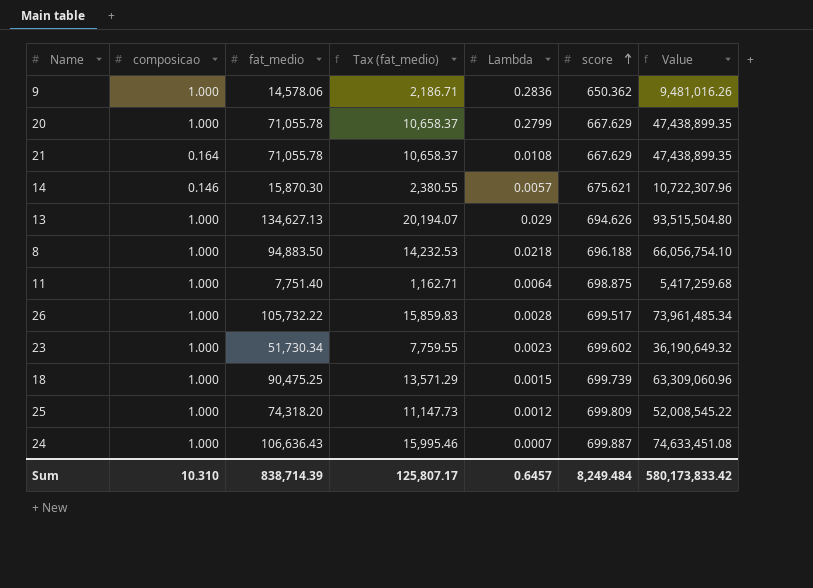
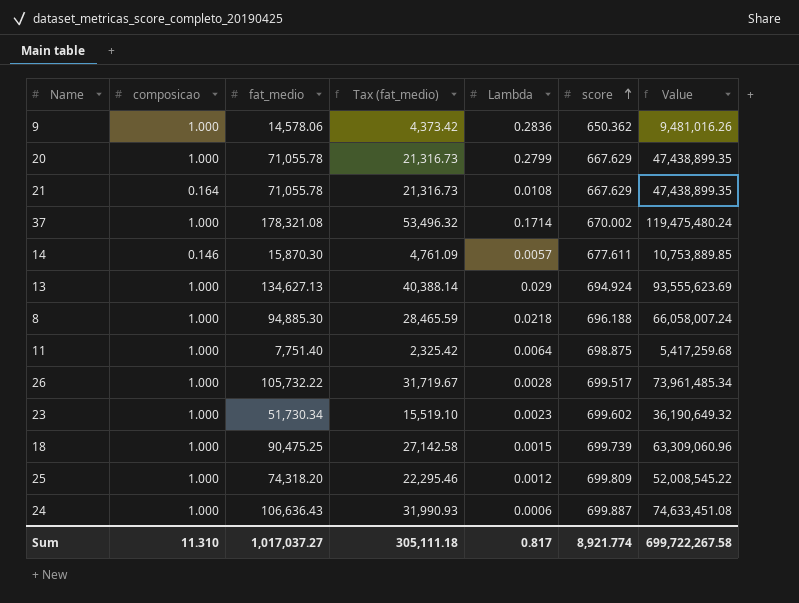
column Tax (fat_medio) | formula: [fat_medio] * 0.15 -> [fat_medio] * 0.3
row 37: none -> 1.000 | 178,321.08 | 53,496.32 | 0.1714 | 670.002 | 119,475,480.24
14 | score: 675.621 -> 677.611
14 | Value: 10,722,307.96 -> 10,753,889.85
13 | score: 694.626 -> 694.924
13 | Value: 93,515,504.80 -> 93,555,623.69
8 | fat_medio: 94,883.50 -> 94,885.30
8 | Value: 66,056,754.10 -> 66,058,007.24
24 | Lambda: 0.0007 -> 0.0006
Sum | composicao: 10.310 -> 11.310
Sum | fat_medio: 838,714.39 -> 1,017,037.27
Sum | Tax (fat_medio): 125,807.17 -> 305,111.18
Sum | Lambda: 0.6457 -> 0.817
Sum | score: 8,249.484 -> 8,921.774
Sum | Value: 580,173,833.42 -> 699,722,267.58

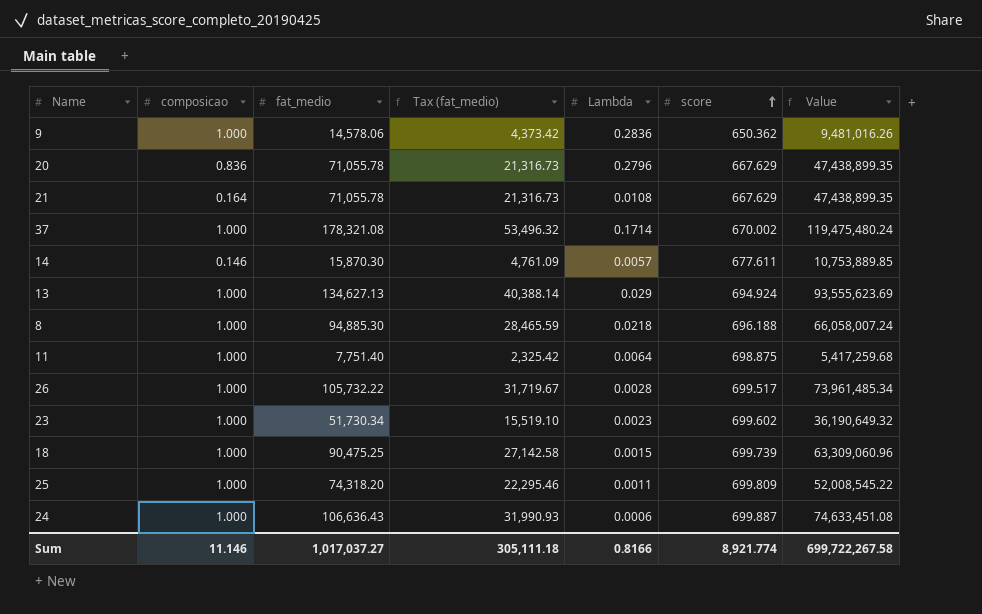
20 | composicao: 1.000 -> 0.836
20 | Lambda: 0.2799 -> 0.2796
25 | Lambda: 0.0012 -> 0.0011
Sum | composicao: 11.310 -> 11.146
Sum | Lambda: 0.817 -> 0.8166

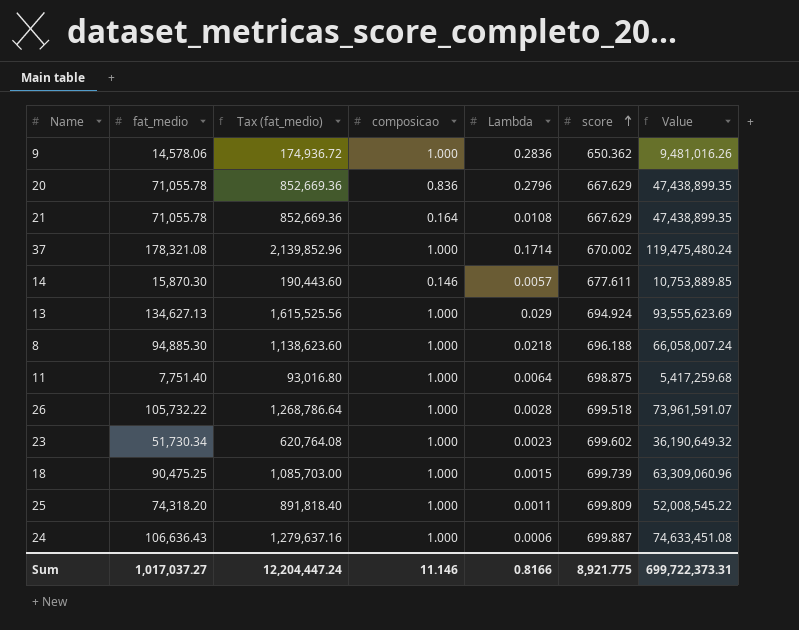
column Tax (fat_medio) | formula: [fat_medio] * 0.3 -> [fat_medio] * 12
column composicao | position: 2 -> 4
26 | score: 699.517 -> 699.518
26 | Value: 73,961,485.34 -> 73,961,591.07
Sum | Tax (fat_medio): 305,111.18 -> 12,204,447.24
Sum | score: 8,921.774 -> 8,921.775
Sum | Value: 699,722,267.58 -> 699,722,373.31

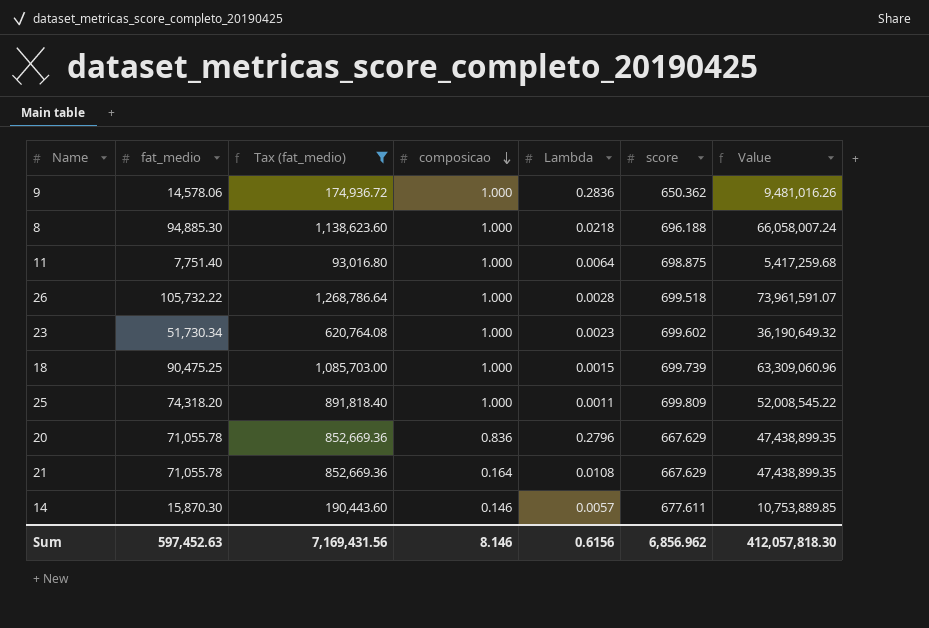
filter: none -> Tax (fat_medio) <= 1,268,786.64
row order: score ascending -> composicao descending
Sum | fat_medio: 1,017,037.27 -> 597,452.63
Sum | Tax (fat_medio): 12,204,447.24 -> 7,169,431.56
Sum | composicao: 11.146 -> 8.146
Sum | Lambda: 0.8166 -> 0.6156
Sum | score: 8,921.775 -> 6,856.962
Sum | Value: 699,722,373.31 -> 412,057,818.30

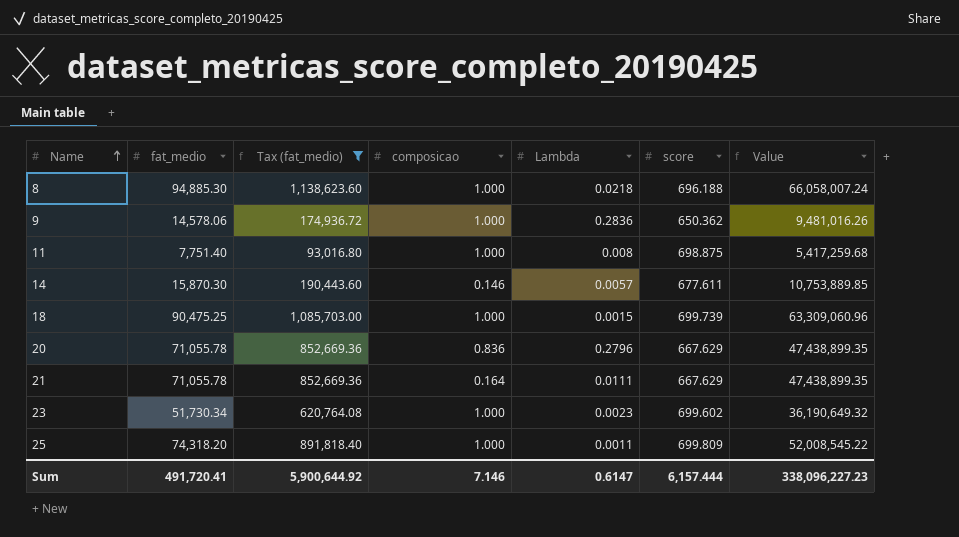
row order: composicao descending -> Name ascending
row 26: 105,732.22 | 1,268,786.64 | 1.000 | 0.0028 | 699.518 | 73,961,591.07 -> none
11 | Lambda: 0.0064 -> 0.008
21 | Lambda: 0.0108 -> 0.0111
Sum | fat_medio: 597,452.63 -> 491,720.41
Sum | Tax (fat_medio): 7,169,431.56 -> 5,900,644.92
Sum | composicao: 8.146 -> 7.146
Sum | Lambda: 0.6156 -> 0.6147
Sum | score: 6,856.962 -> 6,157.444
Sum | Value: 412,057,818.30 -> 338,096,227.23

